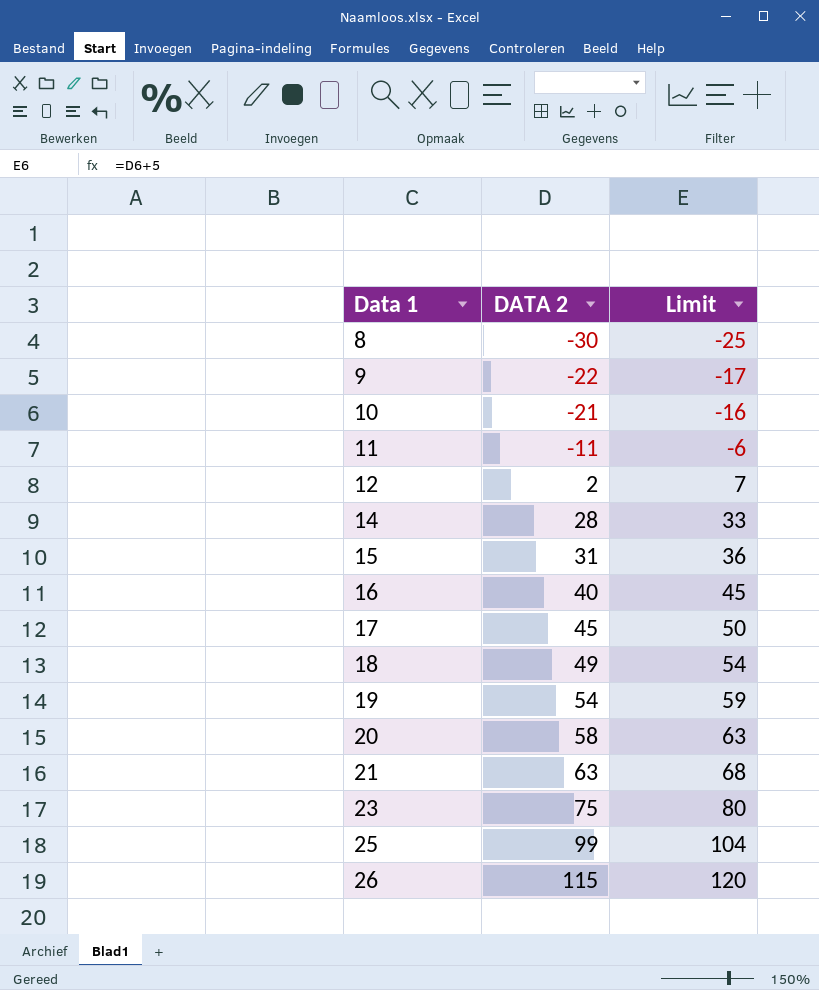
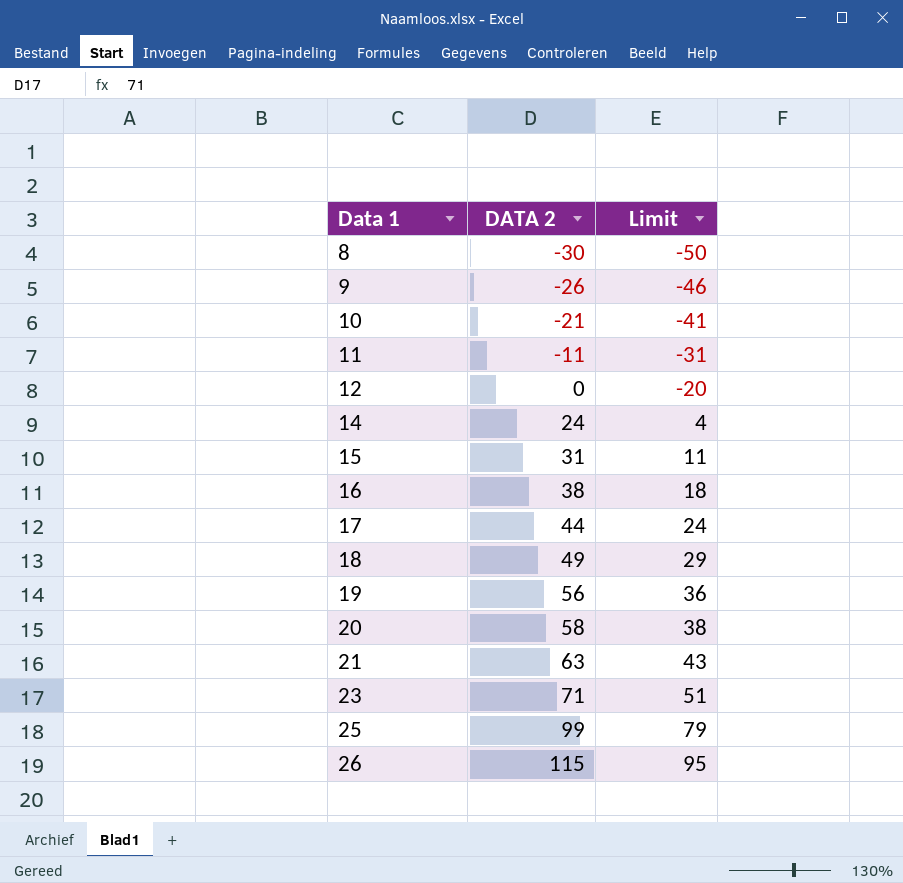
column Limit | formula: [DATA 2] + 5 -> [DATA 2] - 20
9 | DATA 2: -22 -> -26
12 | DATA 2: 2 -> 0
14 | DATA 2: 28 -> 24
16 | DATA 2: 40 -> 38
17 | DATA 2: 45 -> 44
19 | DATA 2: 54 -> 56
23 | DATA 2: 75 -> 71

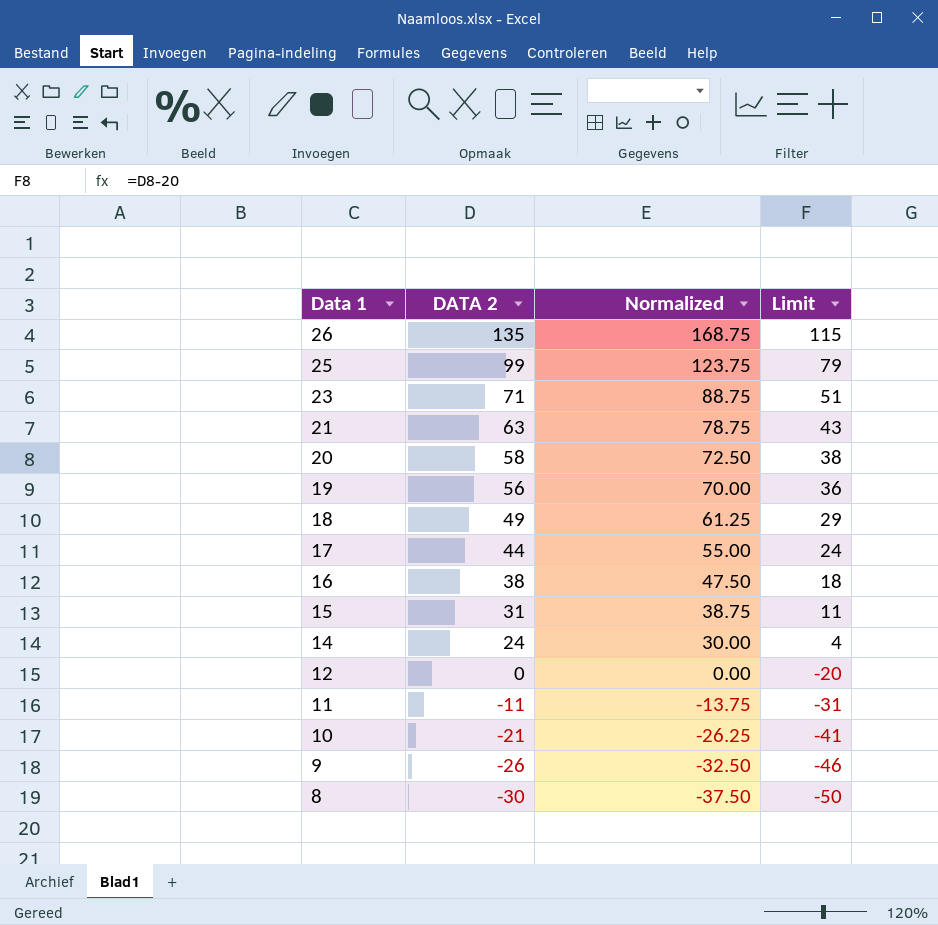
row order: Data 1 ascending -> Data 1 descending
column Normalized | formula: none -> [DATA 2] * 1.25
26 | DATA 2: 115 -> 135
26 | Limit: 95 -> 115

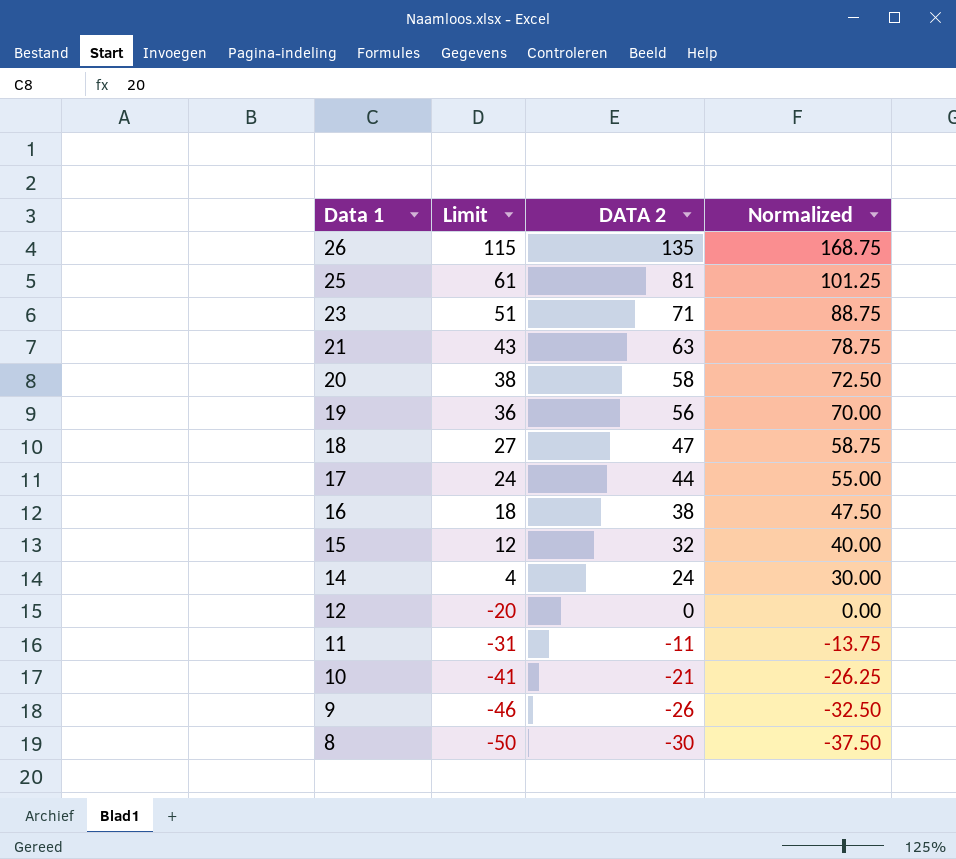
column Limit | position: 4 -> 2
25 | Limit: 79 -> 61
25 | DATA 2: 99 -> 81
25 | Normalized: 123.75 -> 101.25
18 | Limit: 29 -> 27
18 | DATA 2: 49 -> 47
18 | Normalized: 61.25 -> 58.75
15 | Limit: 11 -> 12
15 | DATA 2: 31 -> 32
15 | Normalized: 38.75 -> 40.00

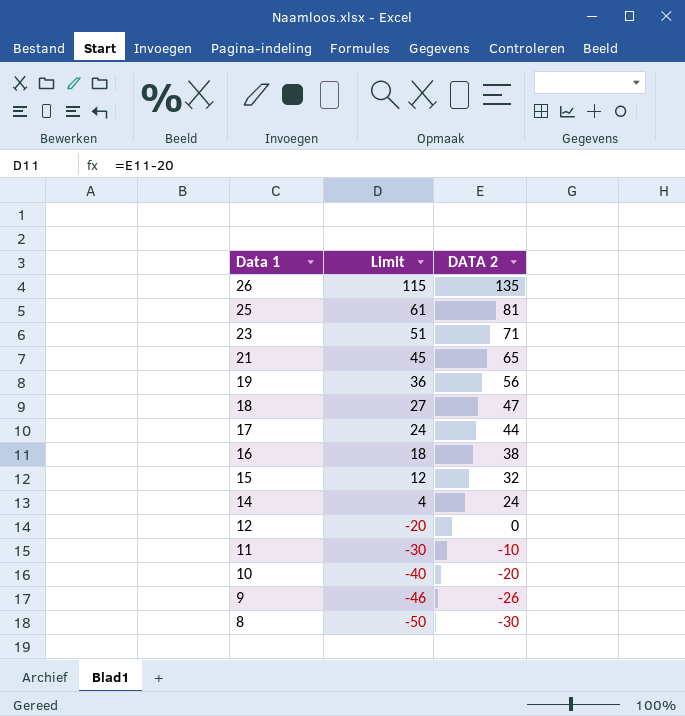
column Normalized | formula: [DATA 2] * 1.25 -> none
row 20: 38 | 58 | 72.50 -> none
21 | Limit: 43 -> 45
21 | DATA 2: 63 -> 65
11 | Limit: -31 -> -30
11 | DATA 2: -11 -> -10
10 | Limit: -41 -> -40
10 | DATA 2: -21 -> -20

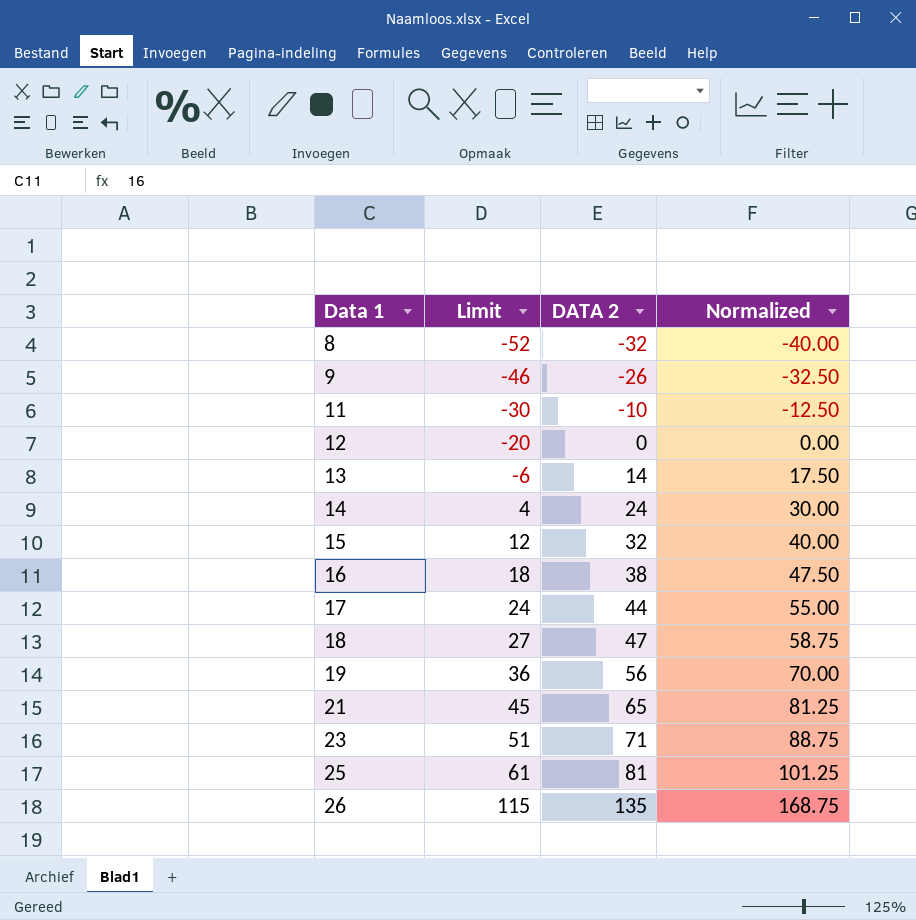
row order: Data 1 descending -> Data 1 ascending
column Normalized | formula: none -> [DATA 2] * 1.25
row 10: -40 | -20 -> none
8 | Limit: -50 -> -52
8 | DATA 2: -30 -> -32
row 13: none -> -6 | 14 | 17.50

